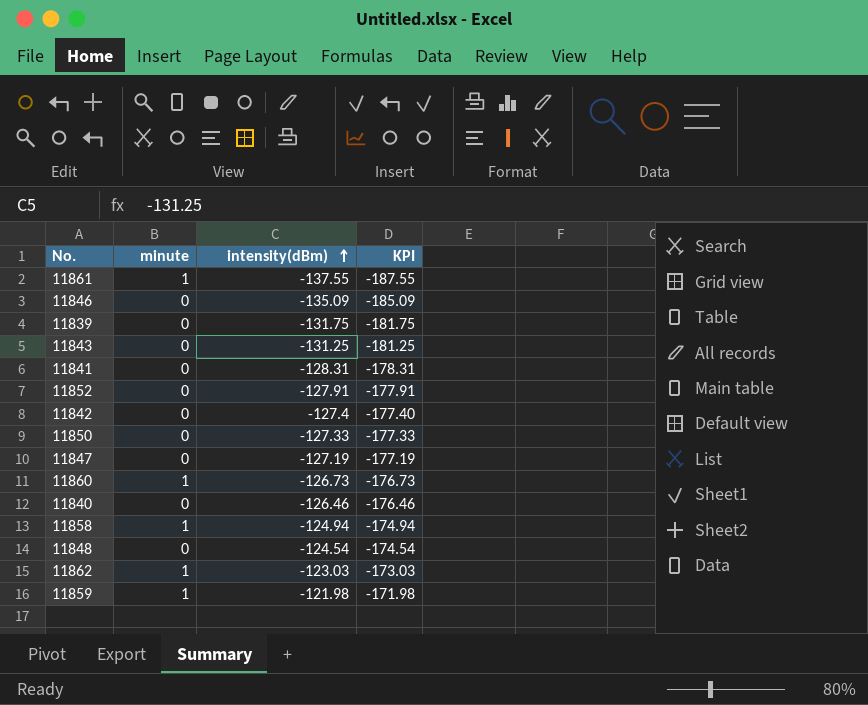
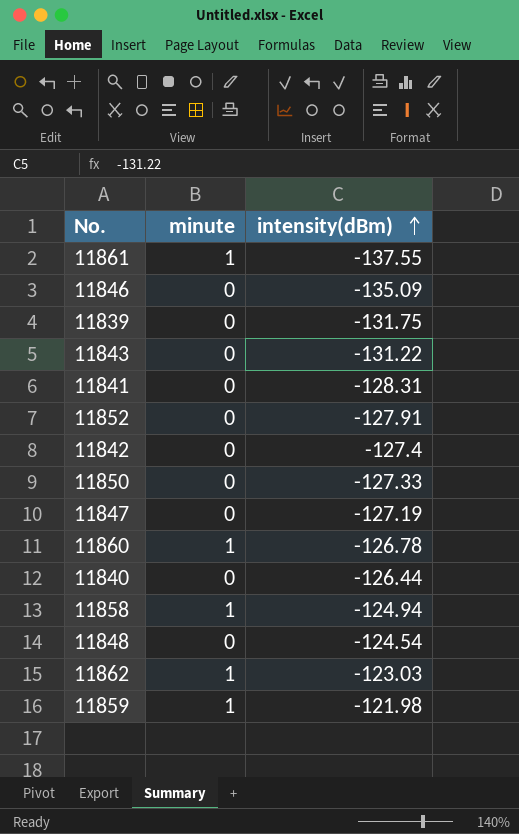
column KPI | formula: [intensity(dBm)] - 50 -> none
11843 | intensity(dBm): -131.25 -> -131.22
11860 | intensity(dBm): -126.73 -> -126.78
11840 | intensity(dBm): -126.46 -> -126.44

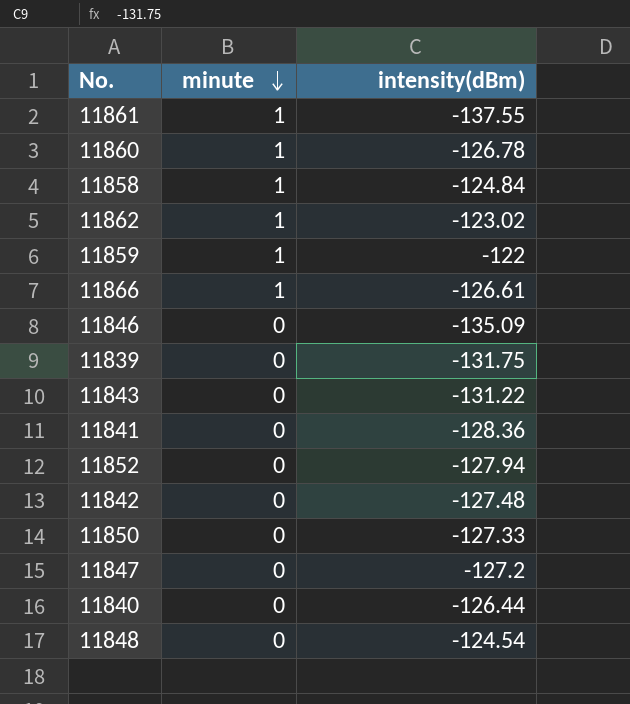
row order: intensity(dBm) ascending -> minute descending
11858 | intensity(dBm): -124.94 -> -124.84
11862 | intensity(dBm): -123.03 -> -123.02
11859 | intensity(dBm): -121.98 -> -122
row 11866: none -> 1 | -126.61
11841 | intensity(dBm): -128.31 -> -128.36
11852 | intensity(dBm): -127.91 -> -127.94
11842 | intensity(dBm): -127.4 -> -127.48
11847 | intensity(dBm): -127.19 -> -127.2

